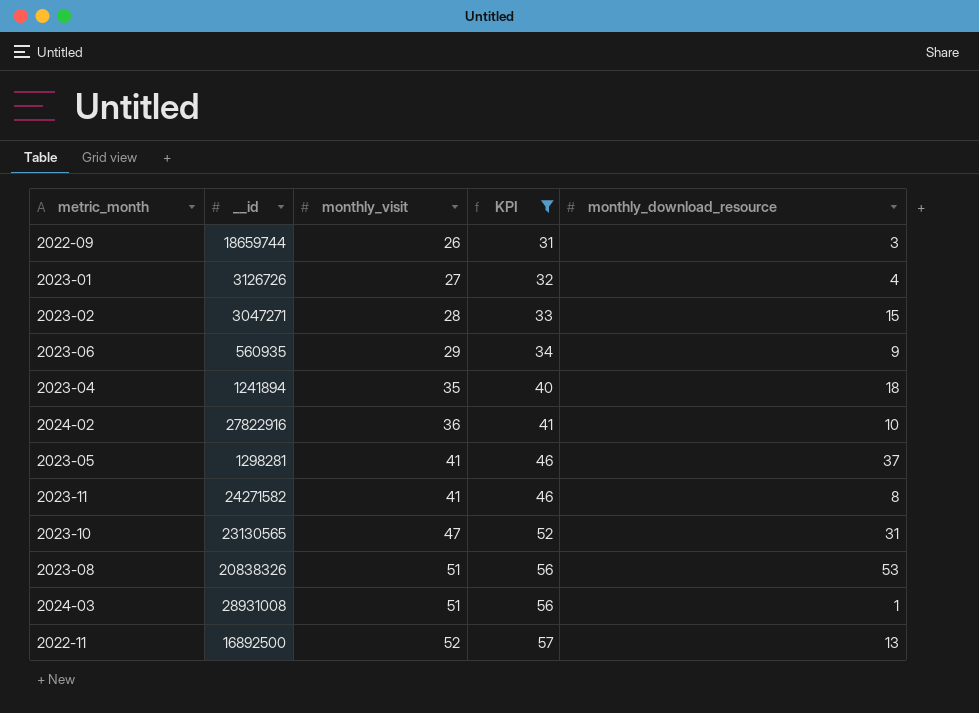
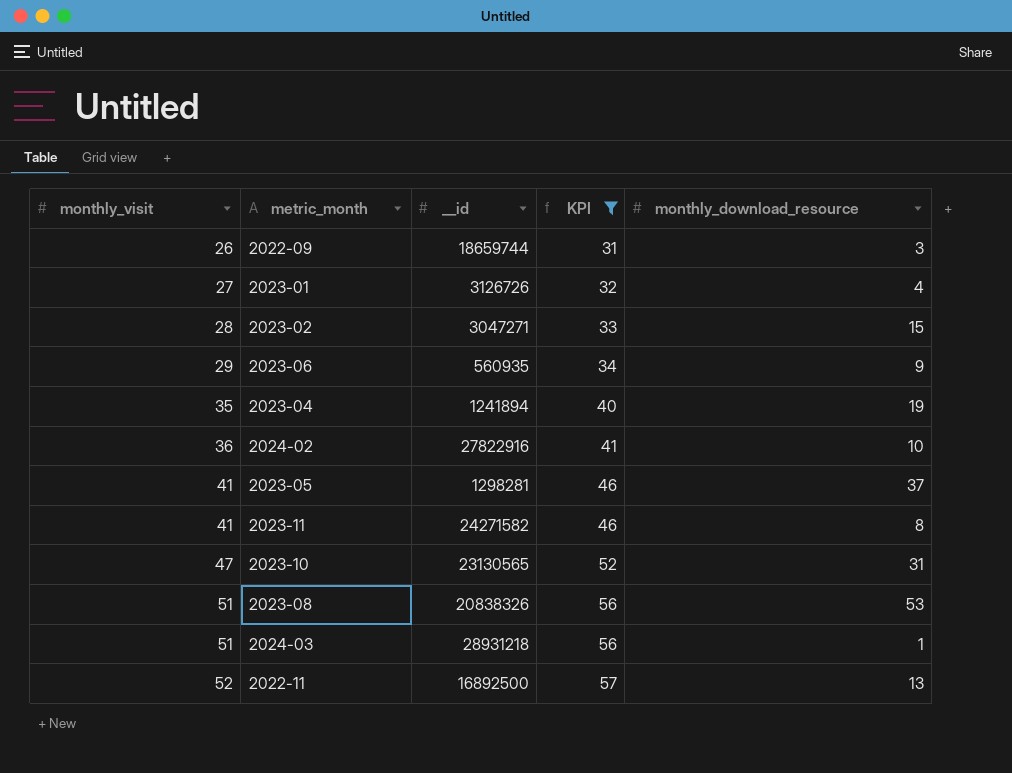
column monthly_visit | position: 3 -> 1
2023-04 | monthly_download_resource: 18 -> 19
2024-03 | __id: 28931008 -> 28931218

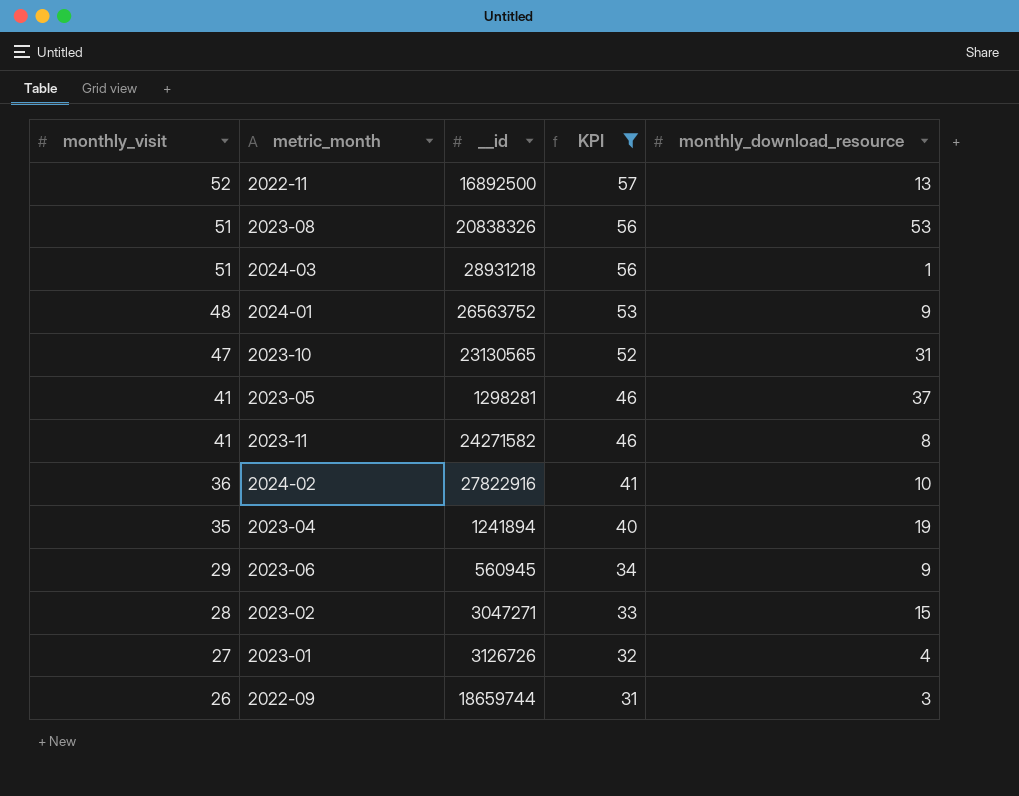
row order: monthly_visit ascending -> monthly_visit descending
row 2024-01: none -> 48 | 26563752 | 53 | 9
2023-06 | __id: 560935 -> 560945

